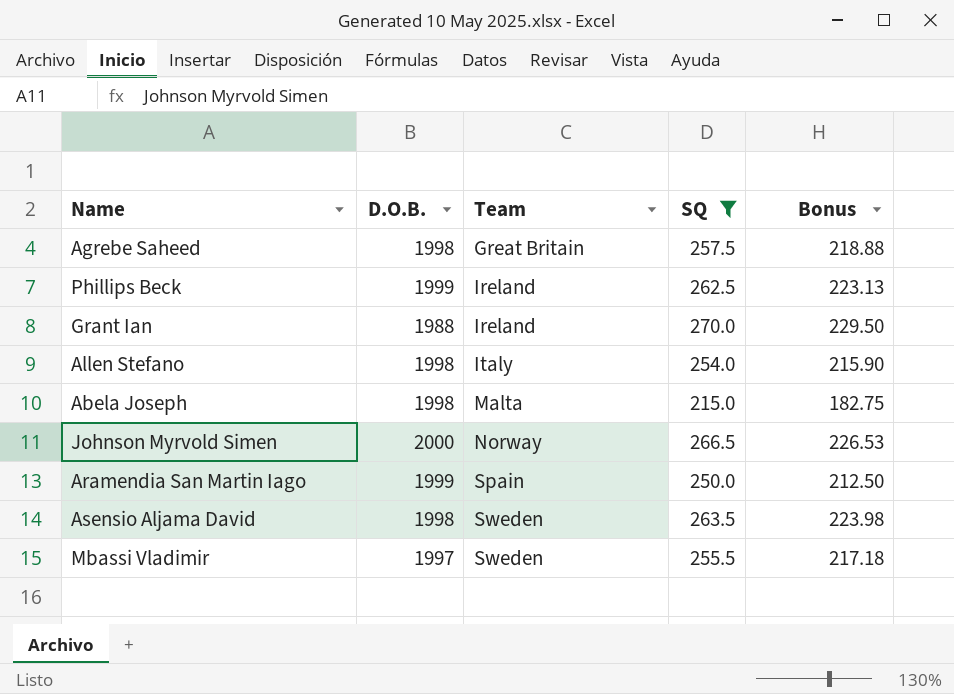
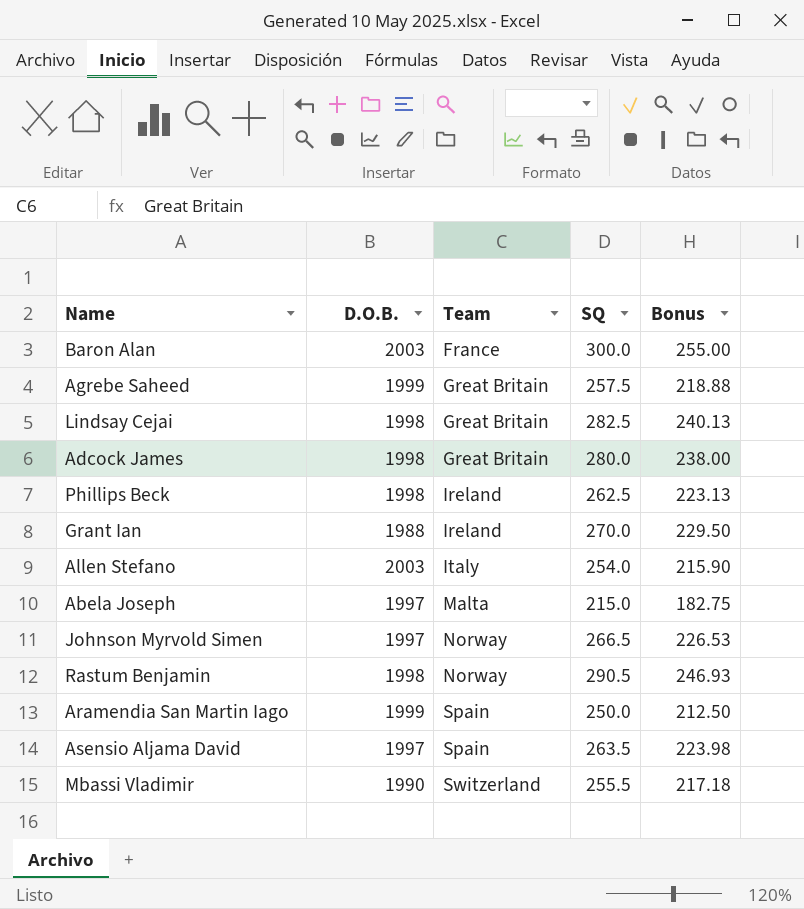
filter: SQ <= 270.0 -> none
Agrebe Saheed | D.O.B.: 1998 -> 1999
Phillips Beck | D.O.B.: 1999 -> 1998
Allen Stefano | D.O.B.: 1998 -> 2003
Abela Joseph | D.O.B.: 1998 -> 1997
Johnson Myrvold Simen | D.O.B.: 2000 -> 1997
Asensio Aljama David | D.O.B.: 1998 -> 1997
Asensio Aljama David | Team: Sweden -> Spain
Mbassi Vladimir | D.O.B.: 1997 -> 1990
Mbassi Vladimir | Team: Sweden -> Switzerland

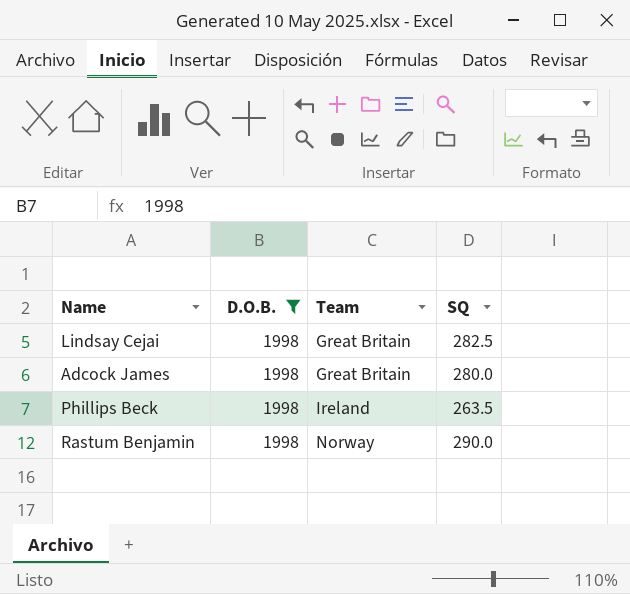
filter: none -> D.O.B. = 1998
column Bonus | formula: [SQ] * 0.85 -> none
Phillips Beck | SQ: 262.5 -> 263.5
Rastum Benjamin | SQ: 290.5 -> 290.0

